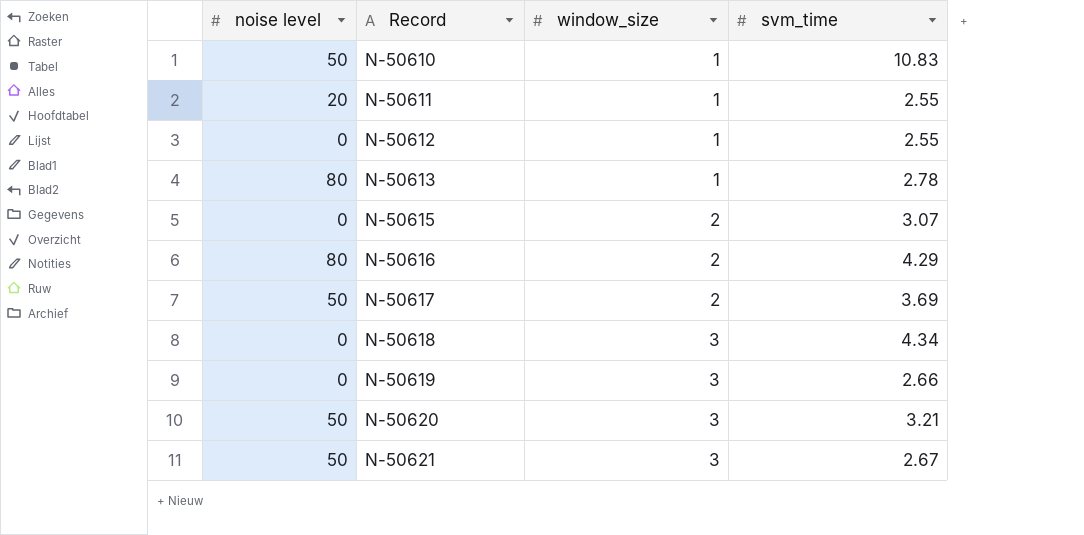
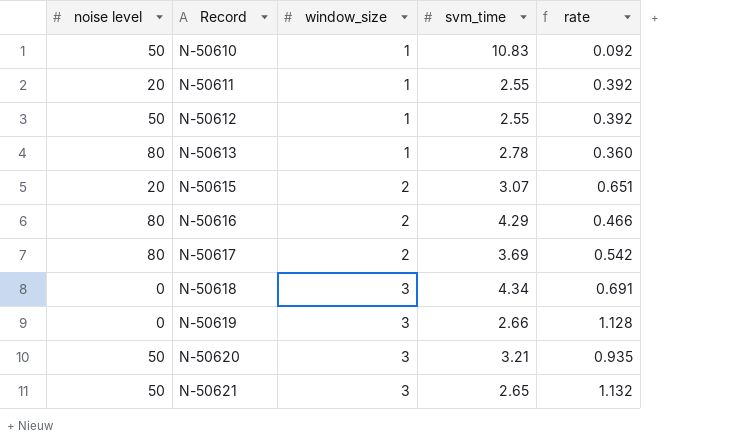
column rate | formula: none -> [window_size] / [svm_time]
N-50612 | noise level: 0 -> 50
N-50615 | noise level: 0 -> 20
N-50617 | noise level: 50 -> 80
N-50621 | svm_time: 2.67 -> 2.65

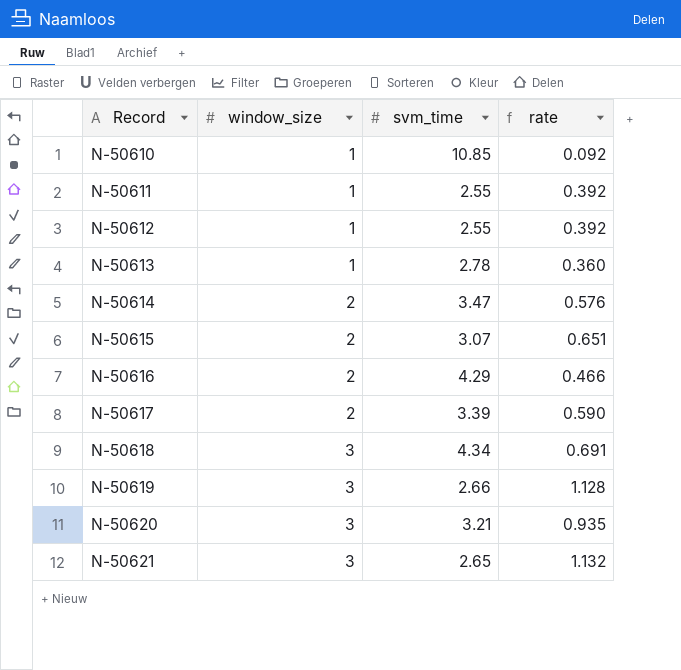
column noise level | position: 1 -> none
N-50610 | svm_time: 10.83 -> 10.85
row N-50614: none -> 2 | 3.47 | 0.576
N-50617 | svm_time: 3.69 -> 3.39
N-50617 | rate: 0.542 -> 0.590

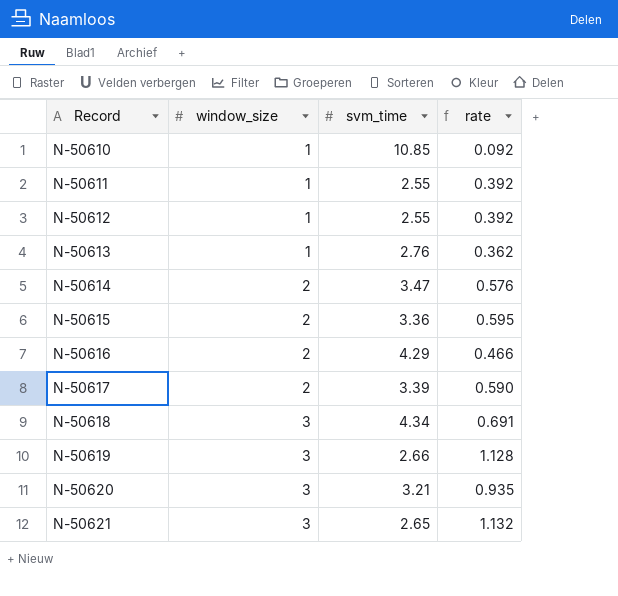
N-50613 | svm_time: 2.78 -> 2.76
N-50613 | rate: 0.360 -> 0.362
N-50615 | svm_time: 3.07 -> 3.36
N-50615 | rate: 0.651 -> 0.595

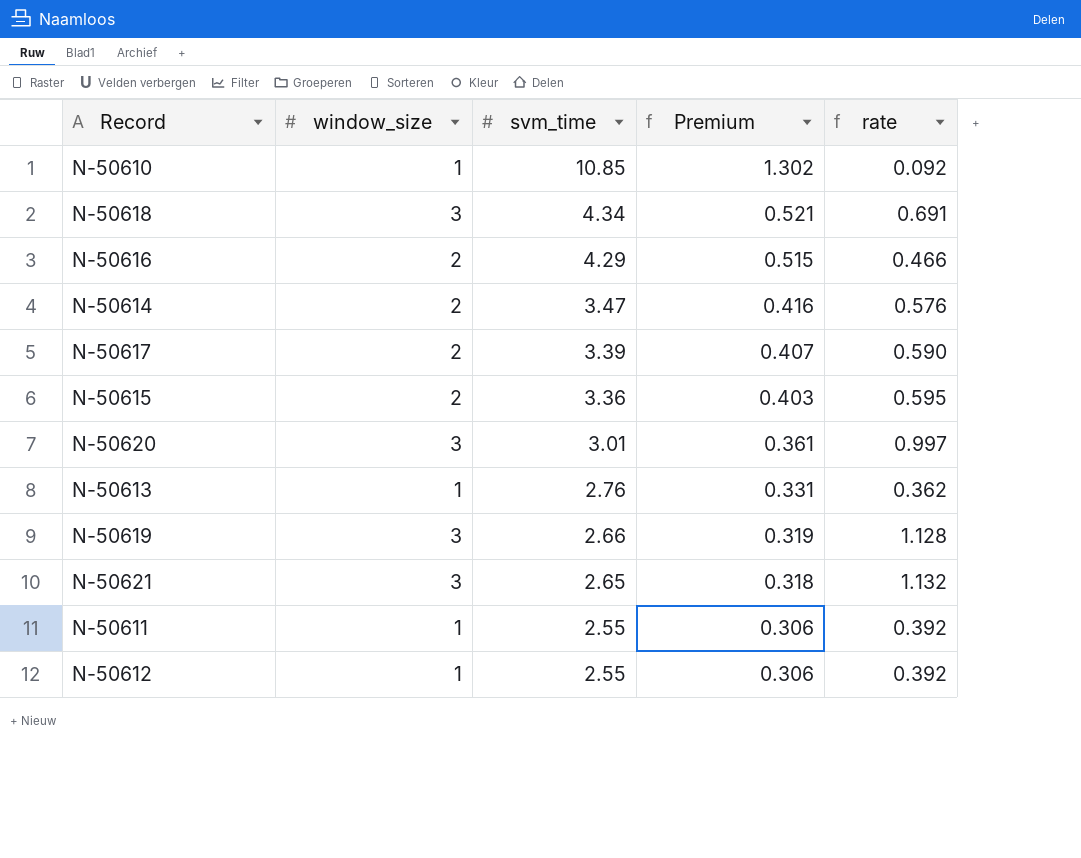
row order: Record ascending -> svm_time descending
column Premium | formula: none -> [svm_time] * 0.12
N-50620 | svm_time: 3.21 -> 3.01
N-50620 | rate: 0.935 -> 0.997

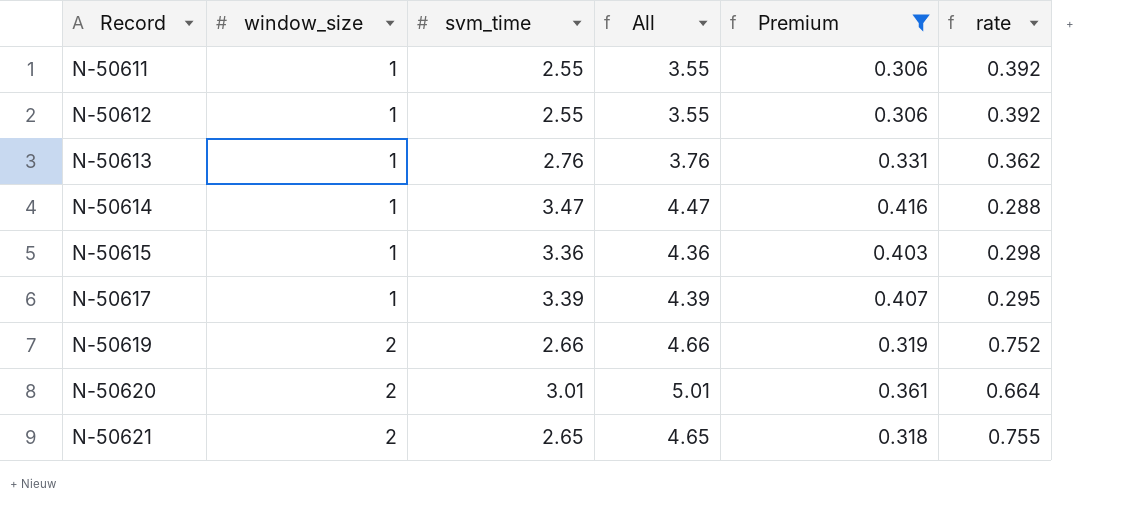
filter: none -> Premium <= 0.416
row order: svm_time descending -> Record ascending
column All | formula: none -> [window_size] + [svm_time]
N-50614 | window_size: 2 -> 1
N-50614 | rate: 0.576 -> 0.288
N-50615 | window_size: 2 -> 1
N-50615 | rate: 0.595 -> 0.298
N-50617 | window_size: 2 -> 1
N-50617 | rate: 0.590 -> 0.295
N-50619 | window_size: 3 -> 2
N-50619 | rate: 1.128 -> 0.752
N-50620 | window_size: 3 -> 2
N-50620 | rate: 0.997 -> 0.664
N-50621 | window_size: 3 -> 2
N-50621 | rate: 1.132 -> 0.755

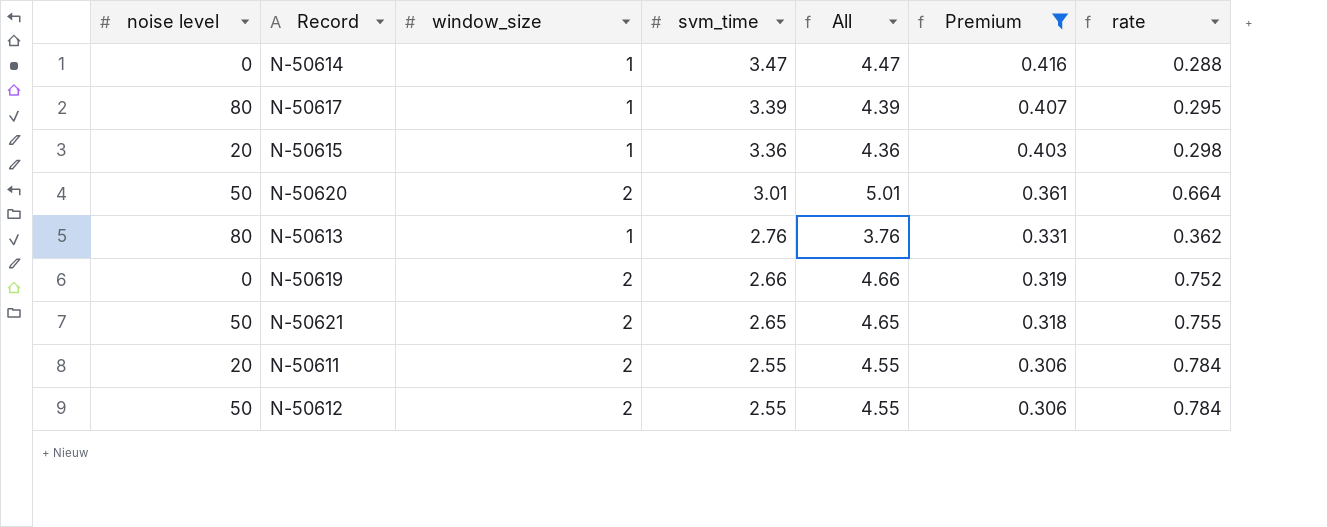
row order: Record ascending -> svm_time descending
column noise level | position: none -> 1
N-50611 | window_size: 1 -> 2
N-50611 | All: 3.55 -> 4.55
N-50611 | rate: 0.392 -> 0.784
N-50612 | window_size: 1 -> 2
N-50612 | All: 3.55 -> 4.55
N-50612 | rate: 0.392 -> 0.784

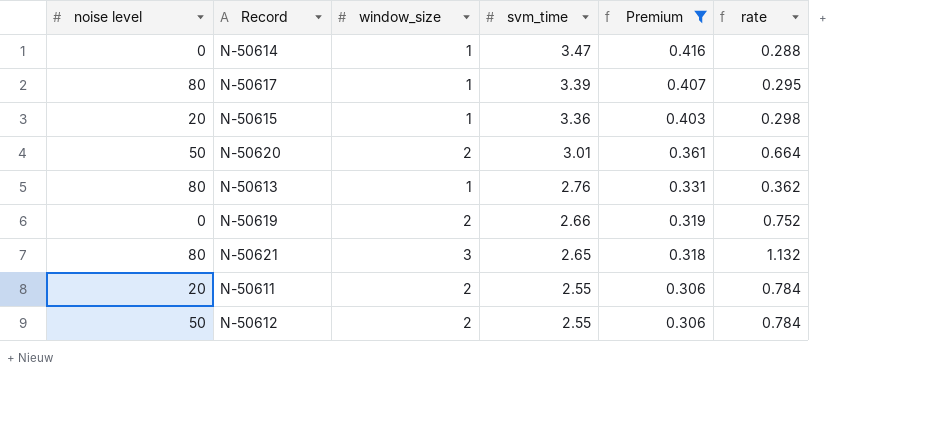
column All | formula: [window_size] + [svm_time] -> none
N-50621 | noise level: 50 -> 80
N-50621 | window_size: 2 -> 3
N-50621 | rate: 0.755 -> 1.132

